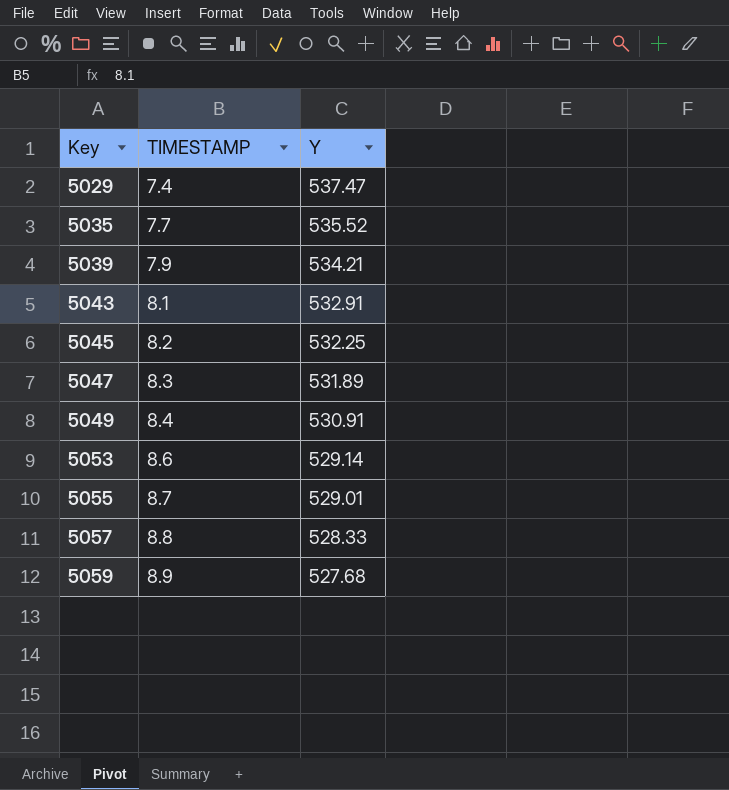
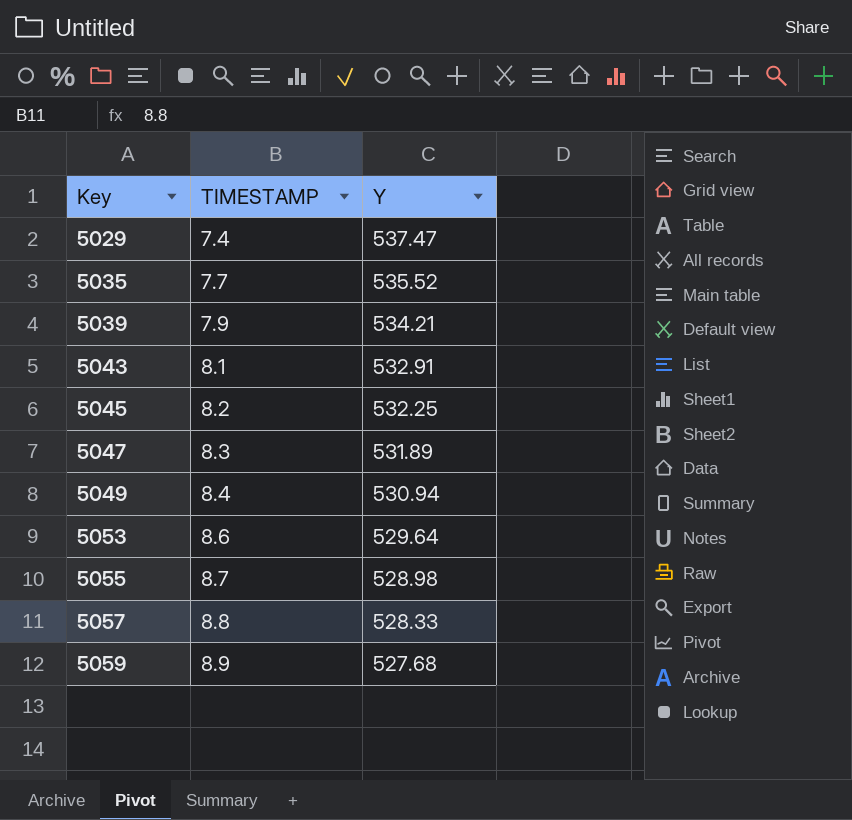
5049 | Y: 530.91 -> 530.94
5053 | Y: 529.14 -> 529.64
5055 | Y: 529.01 -> 528.98

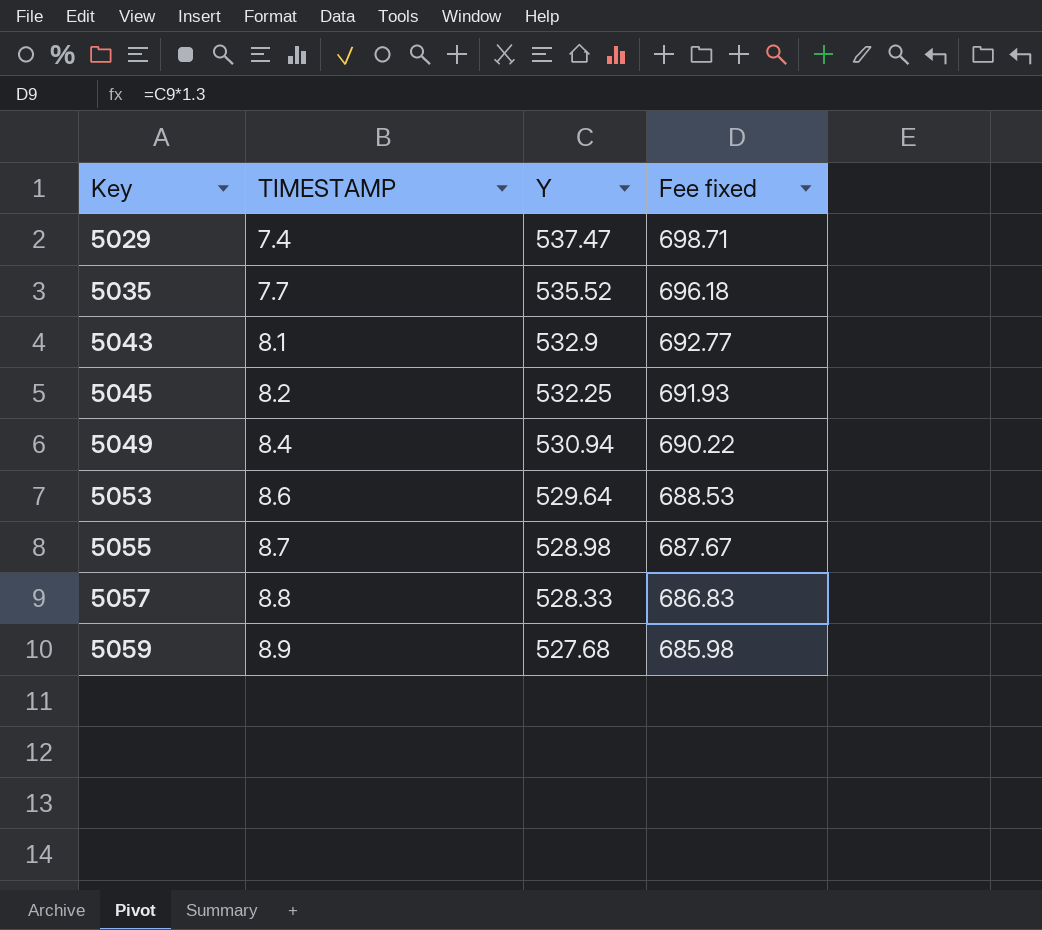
column Fee fixed | formula: none -> [Y] * 1.3
row 5039: 7.9 | 534.21 -> none
row 5047: 8.3 | 531.89 -> none
5043 | Y: 532.91 -> 532.9

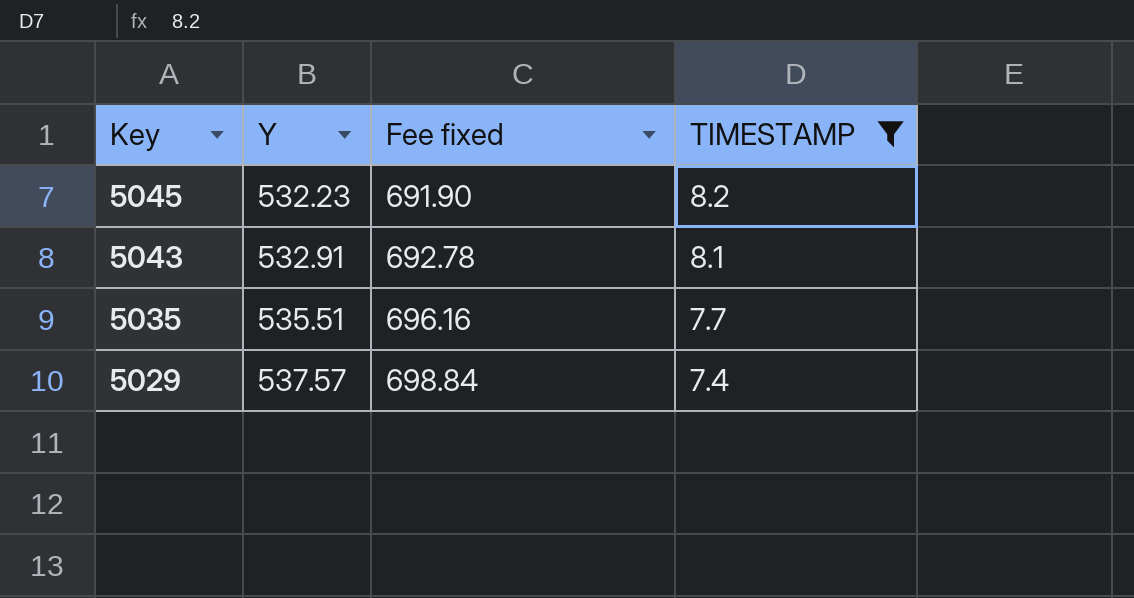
filter: none -> TIMESTAMP <= 8.2
row order: Key ascending -> Key descending
column TIMESTAMP | position: 2 -> 4
5045 | Y: 532.25 -> 532.23
5045 | Fee fixed: 691.93 -> 691.90
5043 | Y: 532.9 -> 532.91
5043 | Fee fixed: 692.77 -> 692.78
5035 | Y: 535.52 -> 535.51
5035 | Fee fixed: 696.18 -> 696.16
5029 | Y: 537.47 -> 537.57
5029 | Fee fixed: 698.71 -> 698.84

